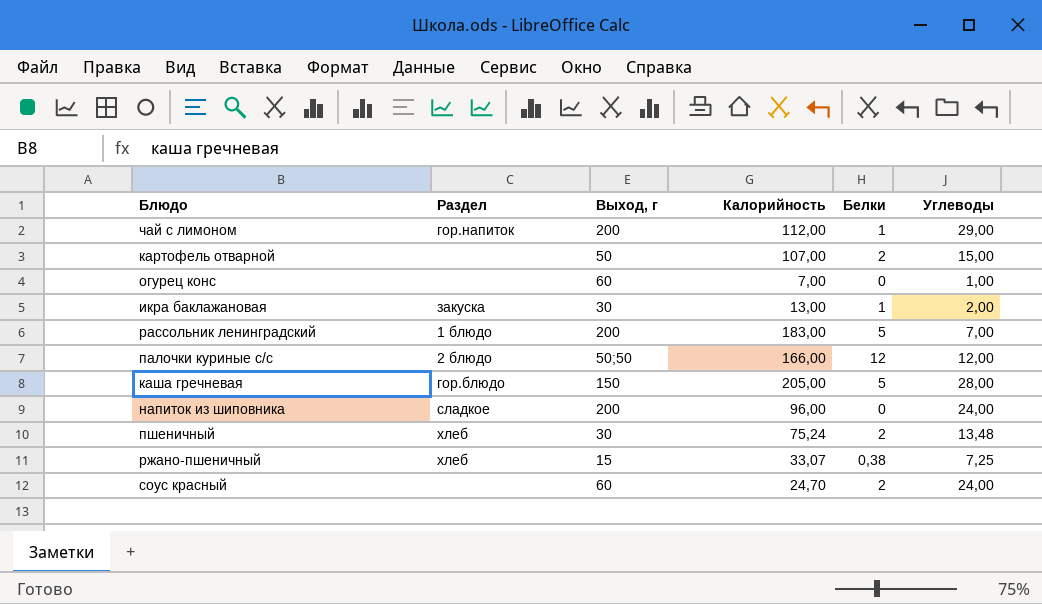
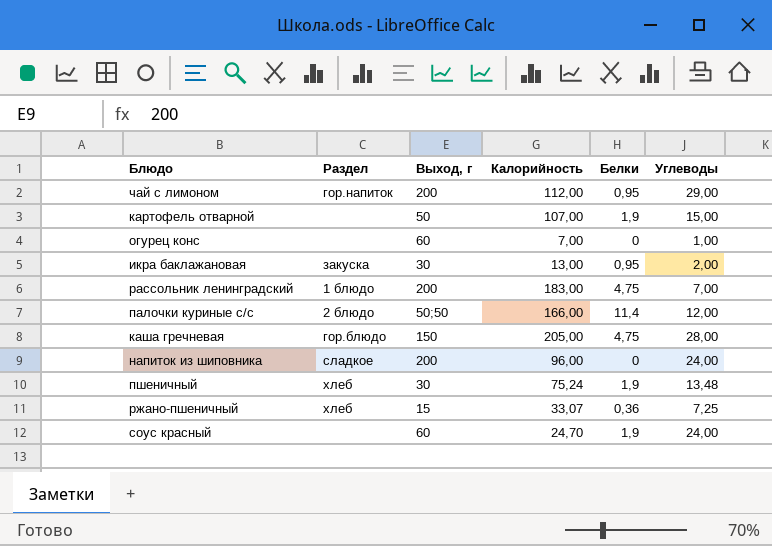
чай с лимоном | Белки: 1 -> 0,95
картофель отварной | Белки: 2 -> 1,9
икра баклажановая | Белки: 1 -> 0,95
рассольник ленинградский | Белки: 5 -> 4,75
палочки куриные с/с | Белки: 12 -> 11,4
каша гречневая | Белки: 5 -> 4,75
пшеничный | Белки: 2 -> 1,9
ржано-пшеничный | Белки: 0,38 -> 0,36
соус красный | Белки: 2 -> 1,9

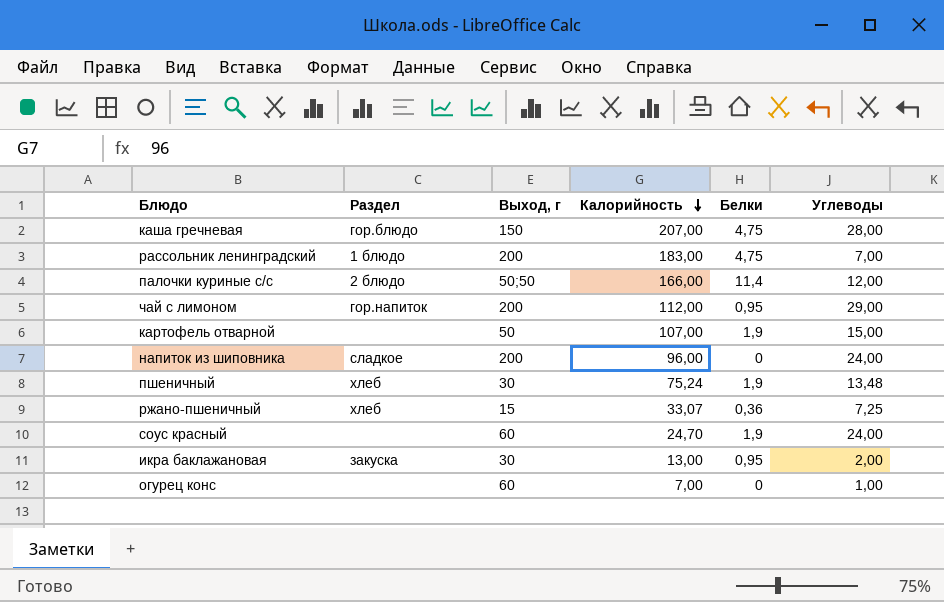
row order: none -> Калорийность descending
каша гречневая | Калорийность: 205,00 -> 207,00

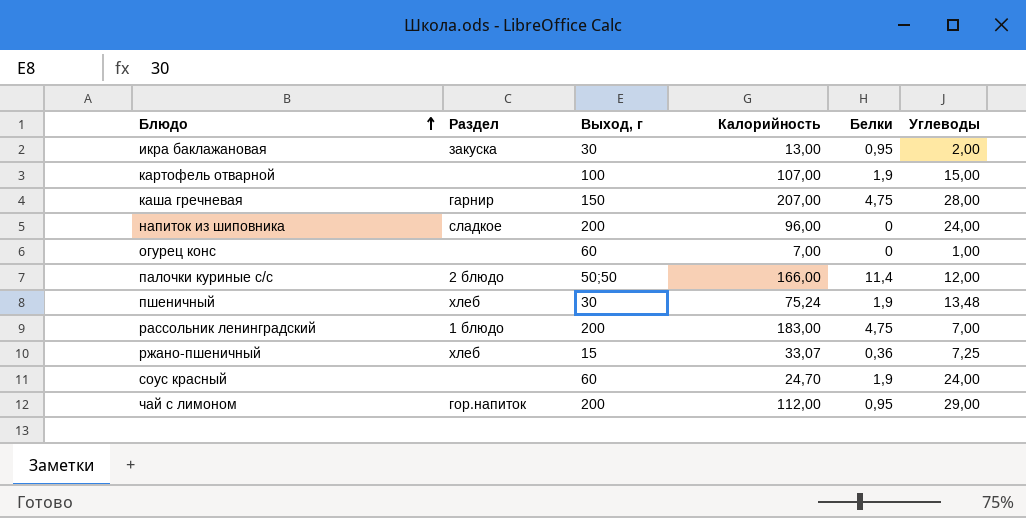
row order: Калорийность descending -> Блюдо ascending
картофель отварной | Выход, г: 50 -> 100
каша гречневая | Раздел: гор.блюдо -> гарнир

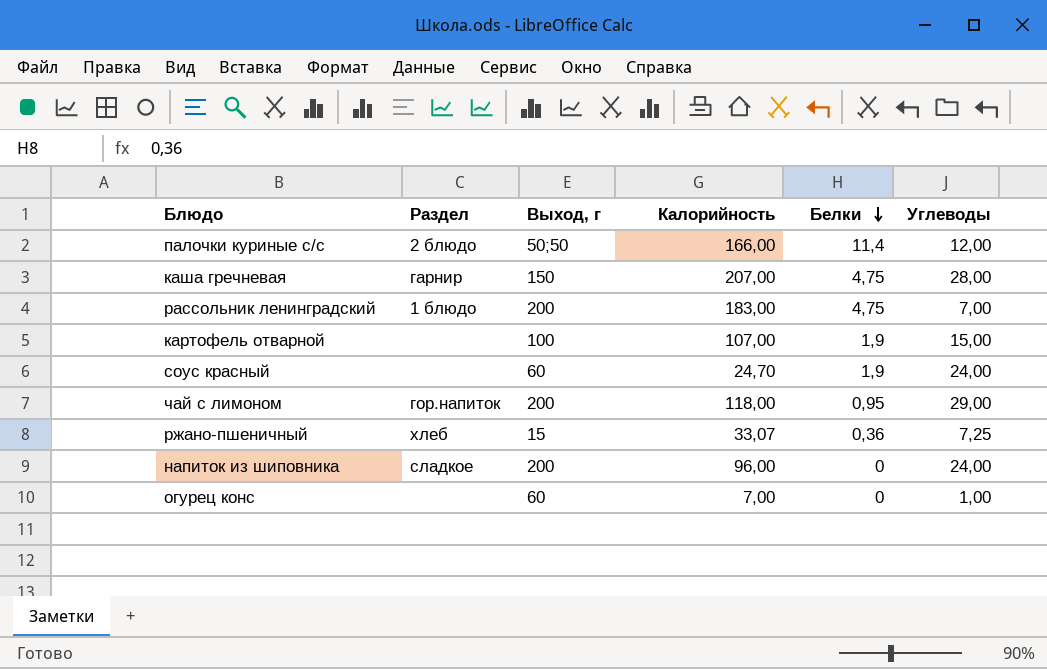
row order: Блюдо ascending -> Белки descending
row икра баклажановая: закуска | 30 | 13,00 | 0,95 | 2,00 -> none
row пшеничный: хлеб | 30 | 75,24 | 1,9 | 13,48 -> none
чай с лимоном | Калорийность: 112,00 -> 118,00

